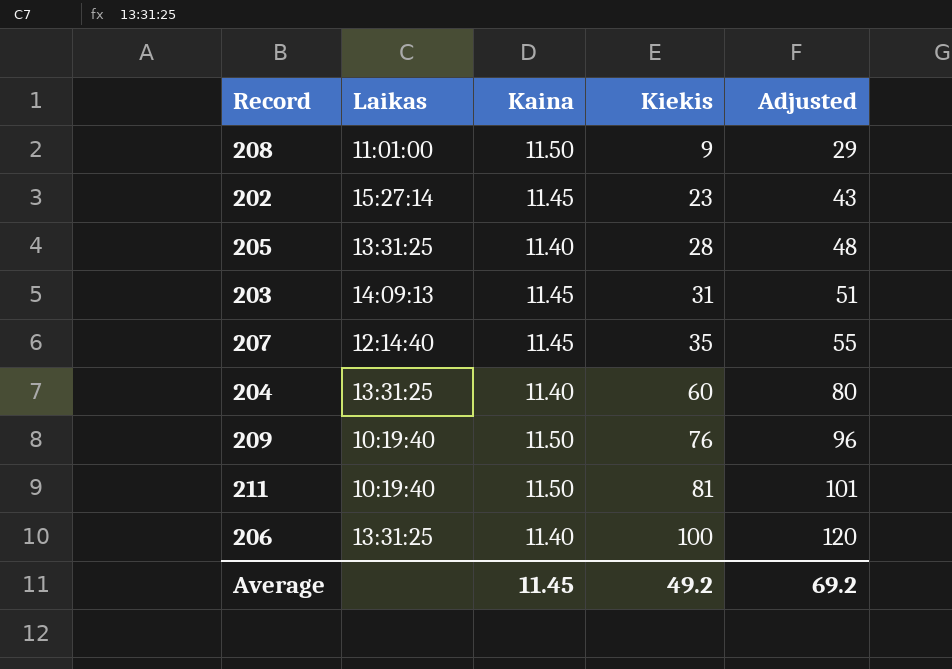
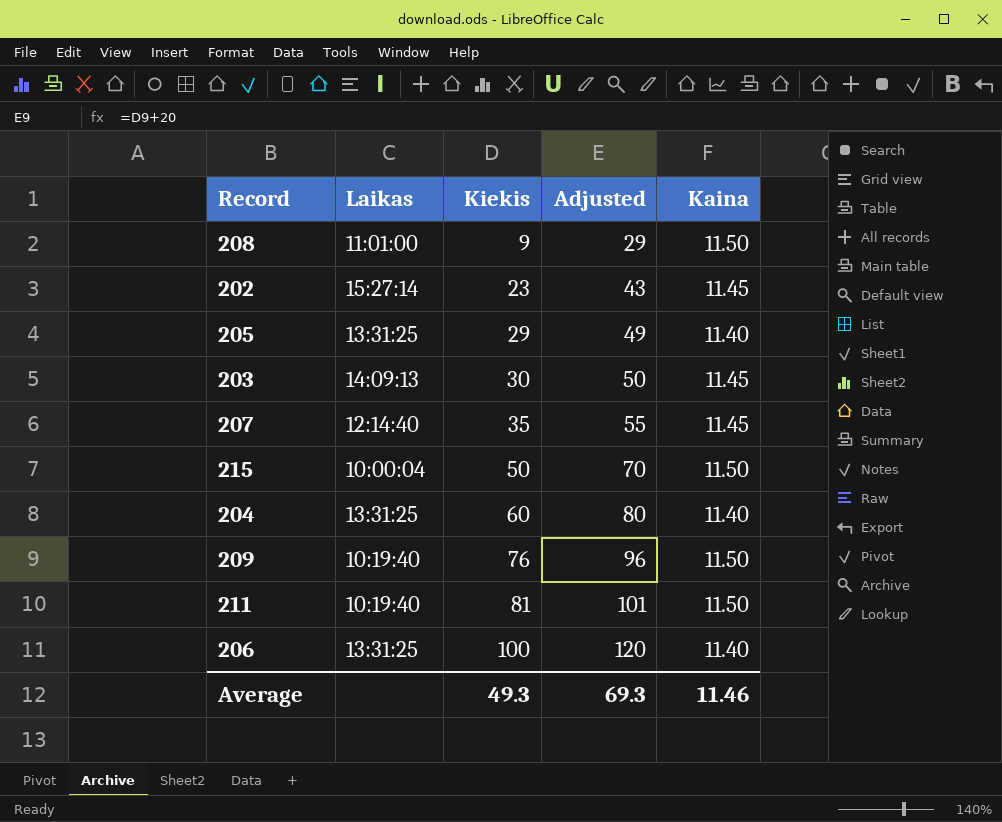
column Kaina | position: 3 -> 5
205 | Kiekis: 28 -> 29
205 | Adjusted: 48 -> 49
203 | Kiekis: 31 -> 30
203 | Adjusted: 51 -> 50
row 215: none -> 10:00:04 | 50 | 70 | 11.50
Average | Kiekis: 49.2 -> 49.3
Average | Adjusted: 69.2 -> 69.3
Average | Kaina: 11.45 -> 11.46

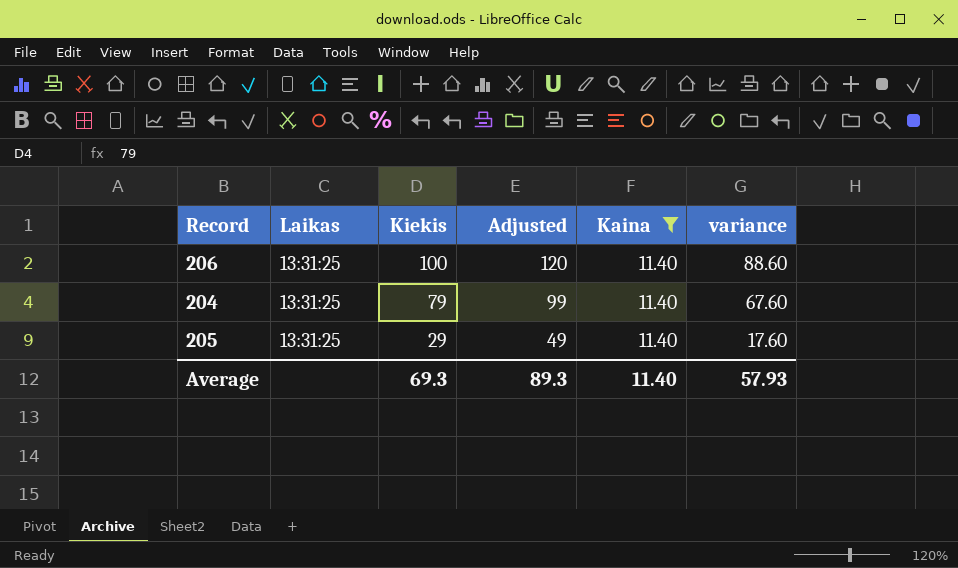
filter: none -> Kaina = 11.40
row order: Kiekis ascending -> Kiekis descending
column variance | formula: none -> [Kiekis] - [Kaina]
204 | Kiekis: 60 -> 79
204 | Adjusted: 80 -> 99
Average | Kiekis: 49.3 -> 69.3
Average | Adjusted: 69.3 -> 89.3
Average | Kaina: 11.46 -> 11.40

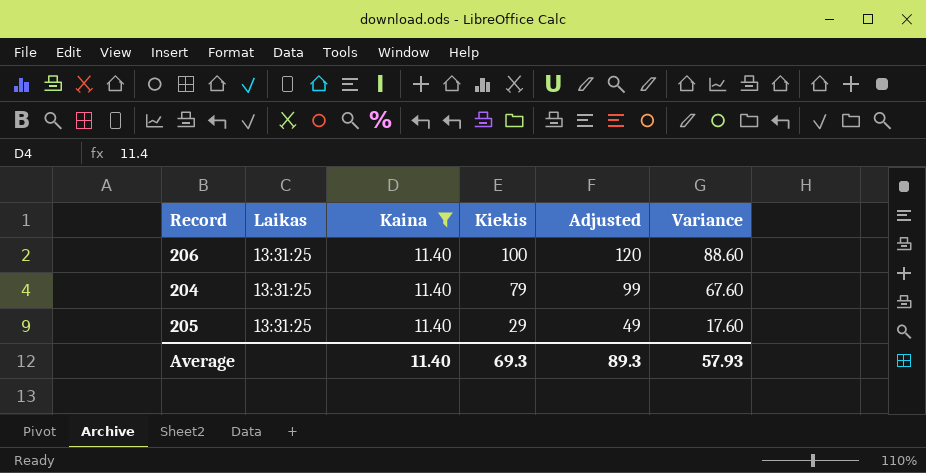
column Kaina | position: 5 -> 3
column name: variance -> Variance

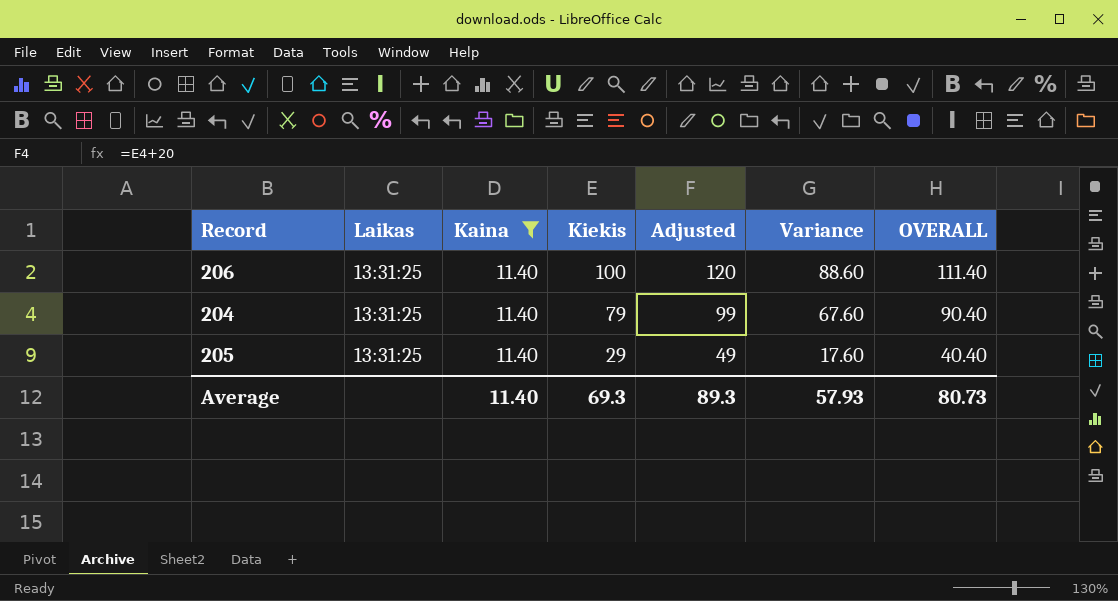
column OVERALL | formula: none -> [Kaina] + [Kiekis]

